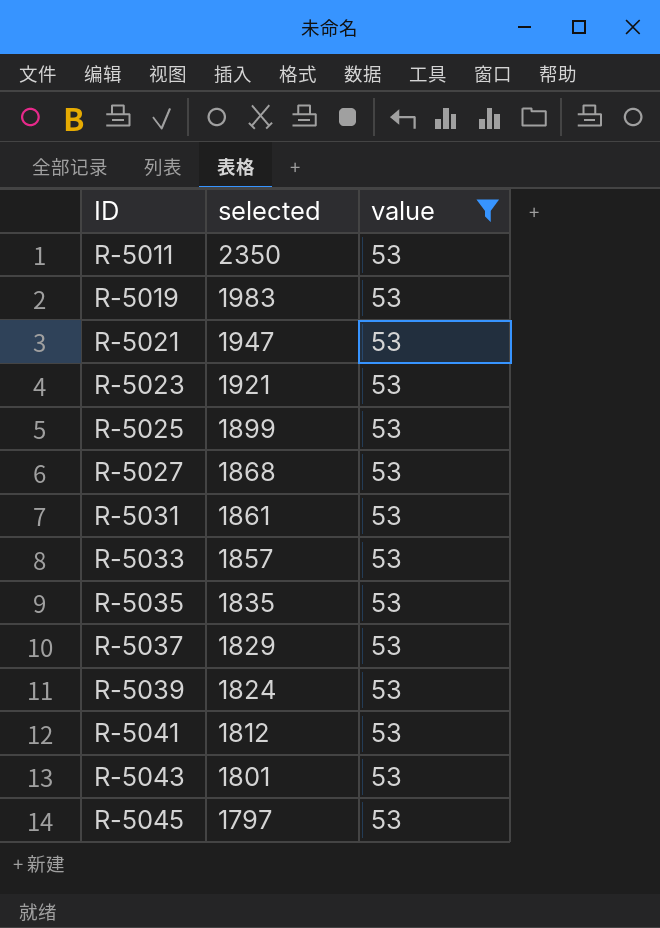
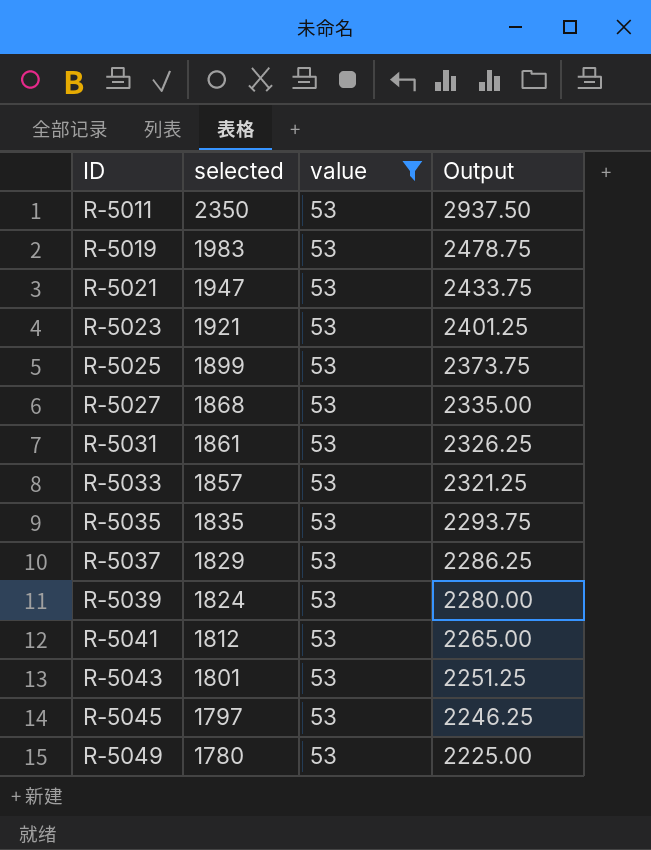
column Output | formula: none -> [selected] * 1.25
row R-5049: none -> 1780 | 53 | 2225.00

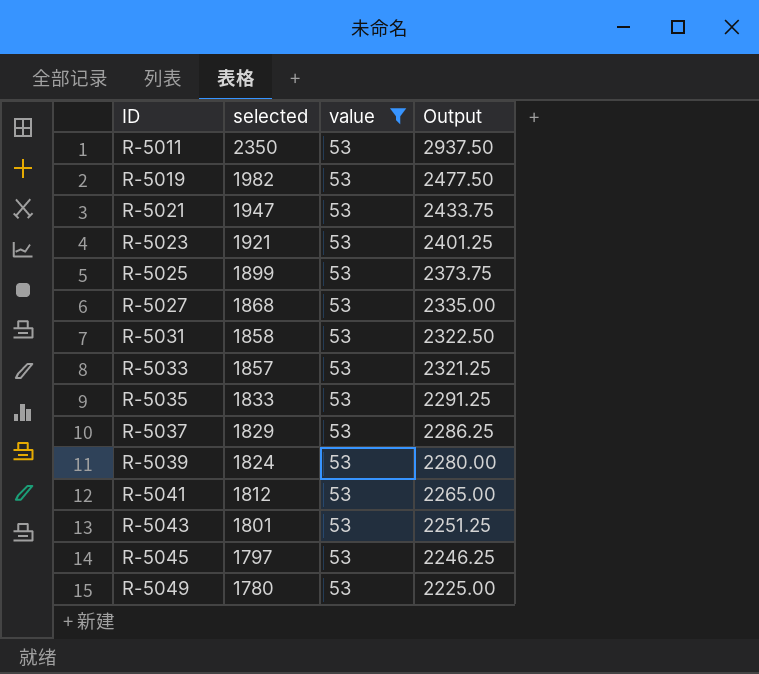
R-5019 | selected: 1983 -> 1982
R-5019 | Output: 2478.75 -> 2477.50
R-5031 | selected: 1861 -> 1858
R-5031 | Output: 2326.25 -> 2322.50
R-5035 | selected: 1835 -> 1833
R-5035 | Output: 2293.75 -> 2291.25

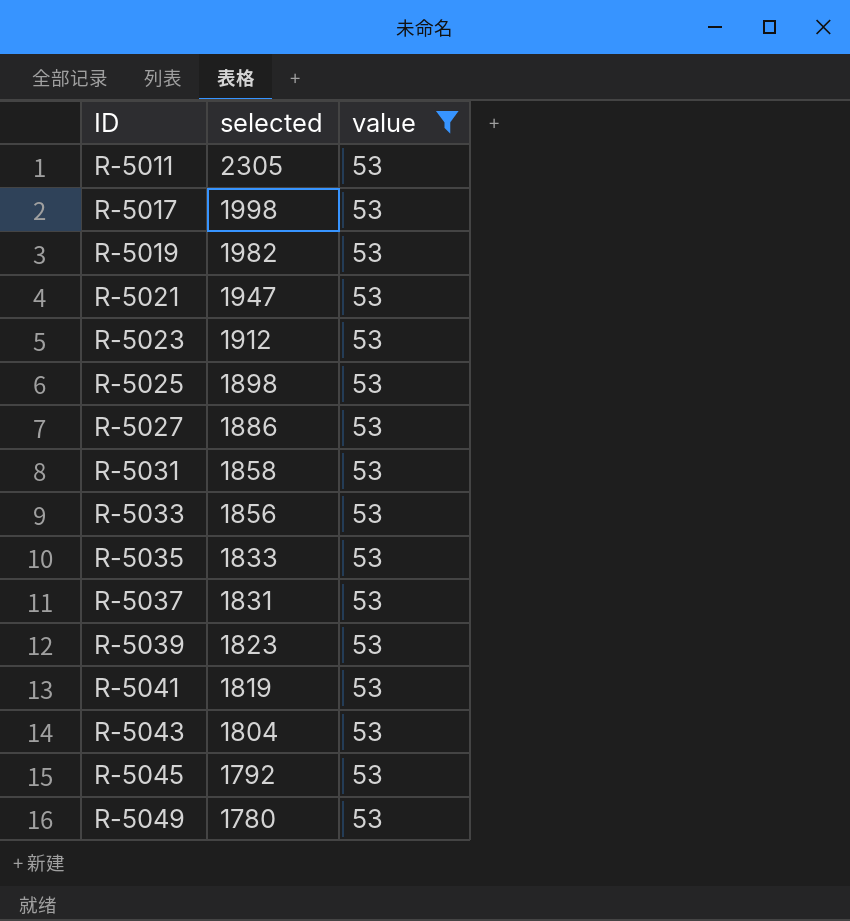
column Output | formula: [selected] * 1.25 -> none
R-5011 | selected: 2350 -> 2305
row R-5017: none -> 1998 | 53
R-5023 | selected: 1921 -> 1912
R-5025 | selected: 1899 -> 1898
R-5027 | selected: 1868 -> 1886
R-5033 | selected: 1857 -> 1856
R-5037 | selected: 1829 -> 1831
R-5039 | selected: 1824 -> 1823
R-5041 | selected: 1812 -> 1819
R-5043 | selected: 1801 -> 1804
R-5045 | selected: 1797 -> 1792

